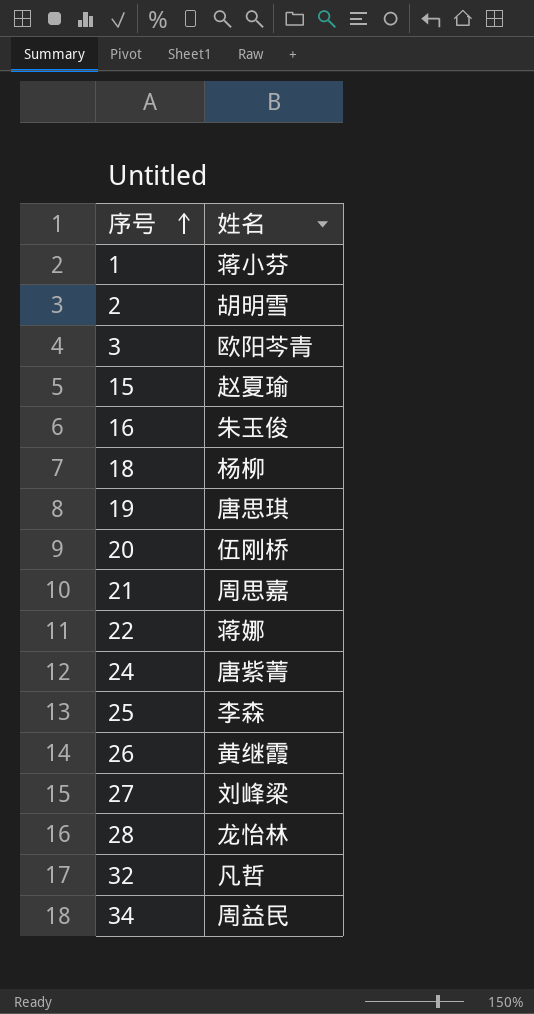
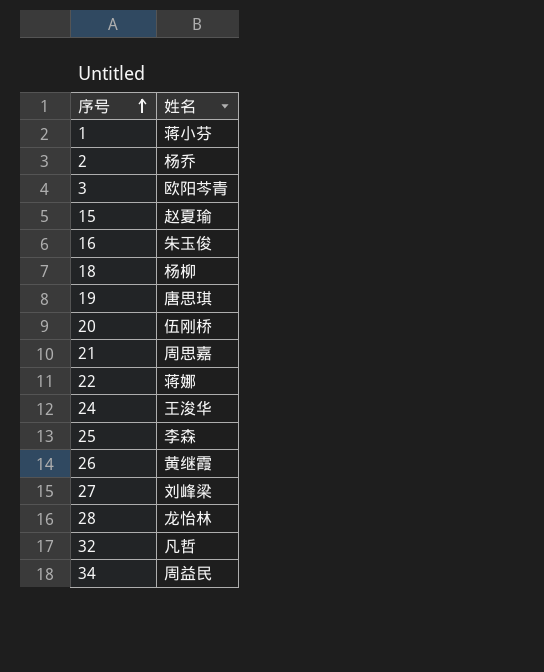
2 | 姓名: 胡明雪 -> 杨乔
24 | 姓名: 唐紫菁 -> 王浚华

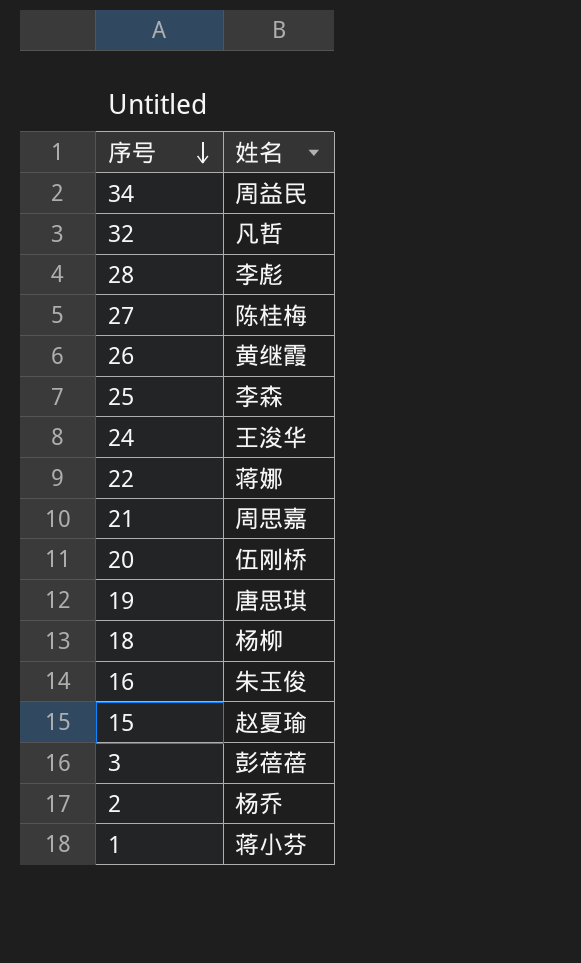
row order: 序号 ascending -> 序号 descending
28 | 姓名: 龙怡林 -> 李彪
27 | 姓名: 刘峰梁 -> 陈桂梅
3 | 姓名: 欧阳芩青 -> 彭蓓蓓

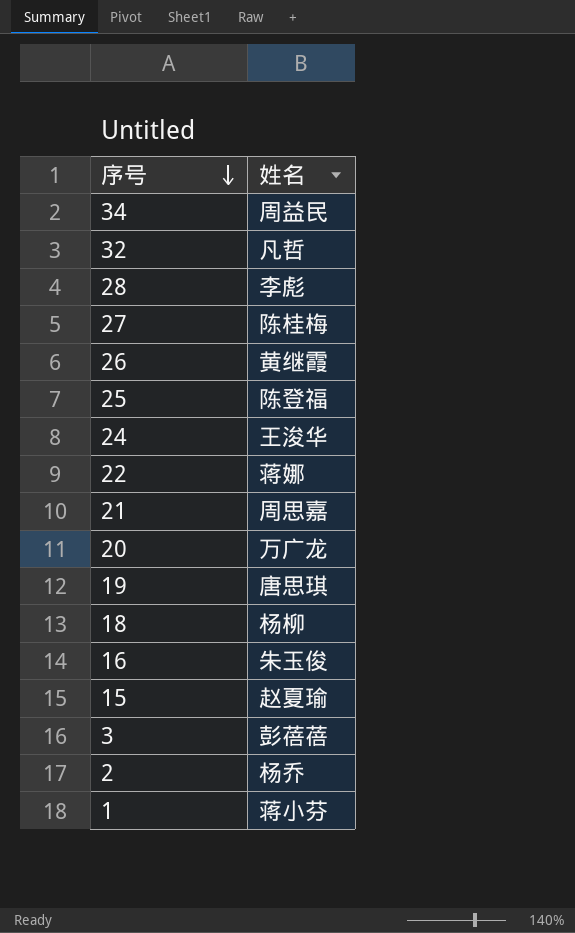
25 | 姓名: 李森 -> 陈登福
20 | 姓名: 伍刚桥 -> 万广龙

